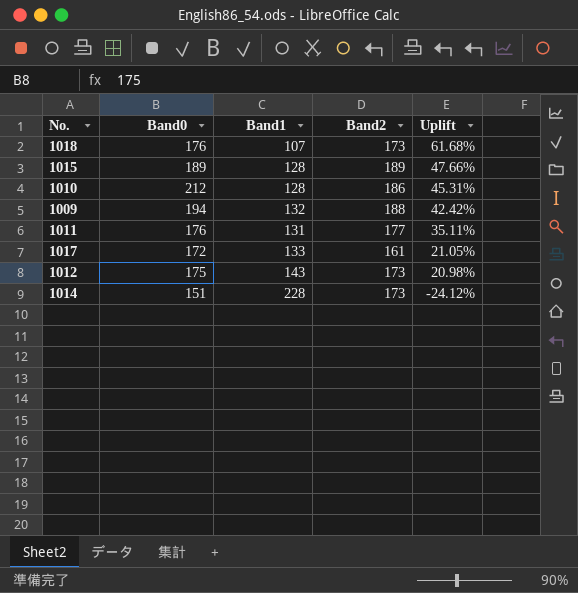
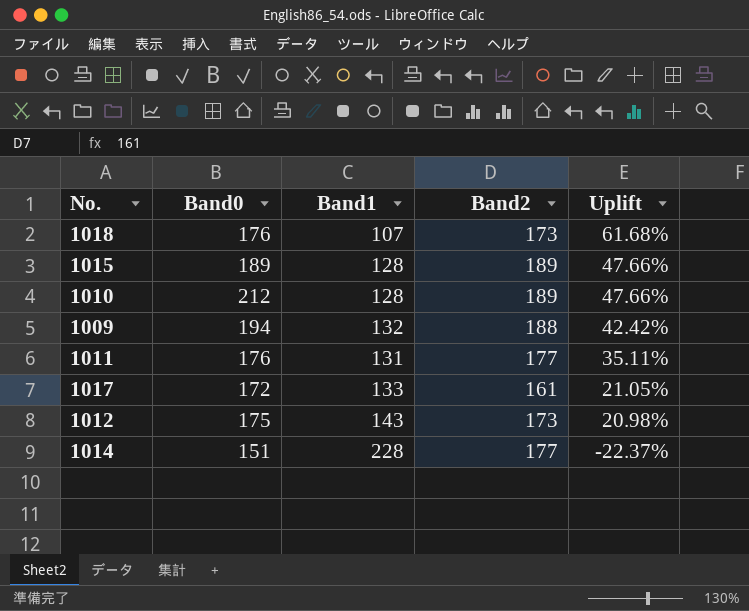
1010 | Band2: 186 -> 189
1010 | Uplift: 45.31% -> 47.66%
1014 | Band2: 173 -> 177
1014 | Uplift: -24.12% -> -22.37%

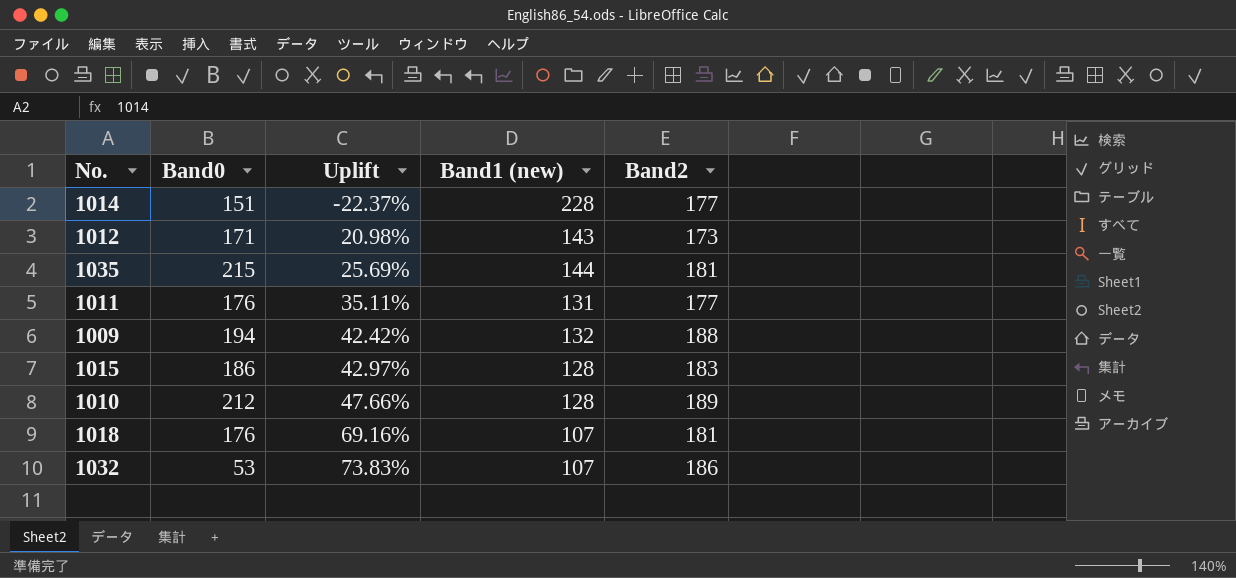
row order: Uplift descending -> Uplift ascending
column Uplift | position: 5 -> 3
column name: Band1 -> Band1 (new)
row 1017: 172 | 133 | 161 | 21.05% -> none
1012 | Band0: 175 -> 171
row 1035: none -> 215 | 25.69% | 144 | 181
1015 | Band0: 189 -> 186
1015 | Uplift: 47.66% -> 42.97%
1015 | Band2: 189 -> 183
1018 | Uplift: 61.68% -> 69.16%
1018 | Band2: 173 -> 181
row 1032: none -> 53 | 73.83% | 107 | 186

